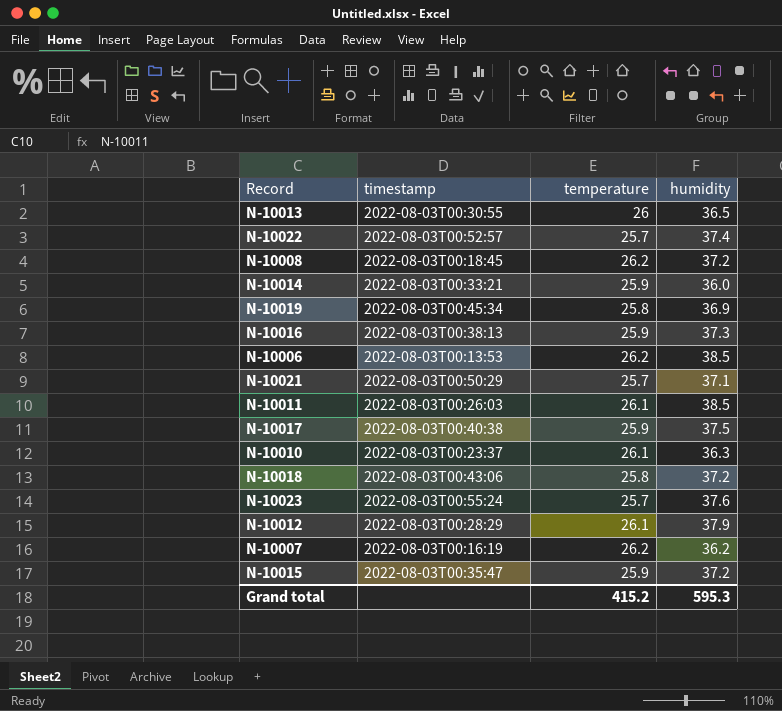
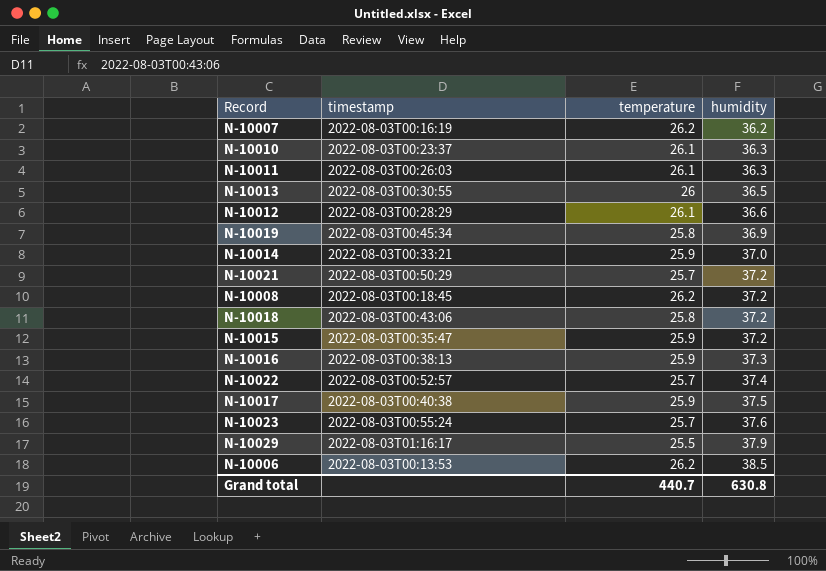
row order: none -> humidity ascending
N-10011 | humidity: 38.5 -> 36.3
N-10012 | humidity: 37.9 -> 36.6
N-10014 | humidity: 36.0 -> 37.0
N-10021 | humidity: 37.1 -> 37.2
row N-10029: none -> 2022-08-03T01:16:17 | 25.5 | 37.9
Grand total | temperature: 415.2 -> 440.7
Grand total | humidity: 595.3 -> 630.8

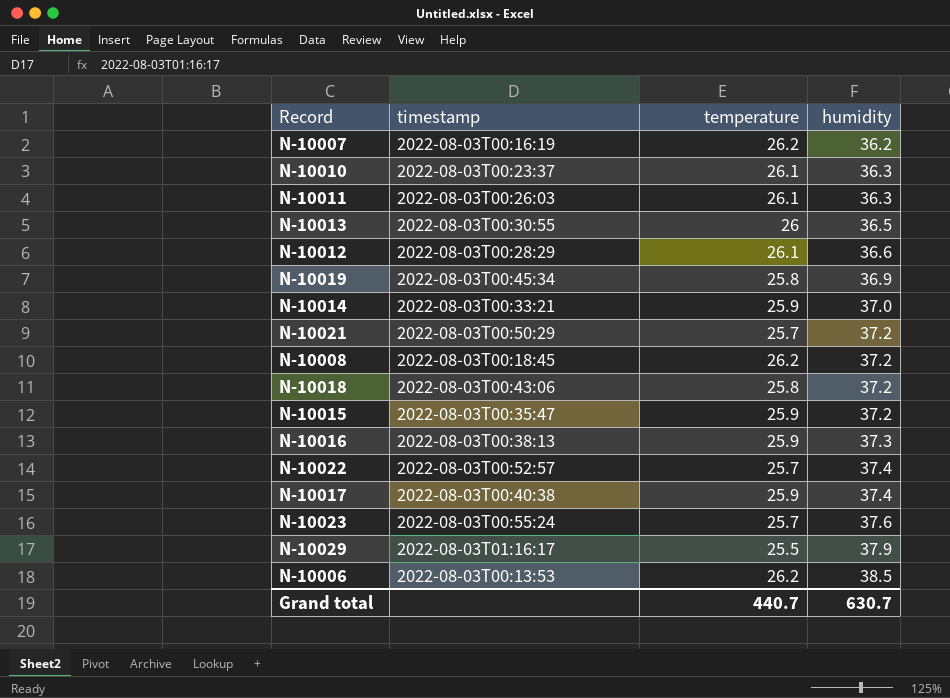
N-10017 | humidity: 37.5 -> 37.4
Grand total | humidity: 630.8 -> 630.7

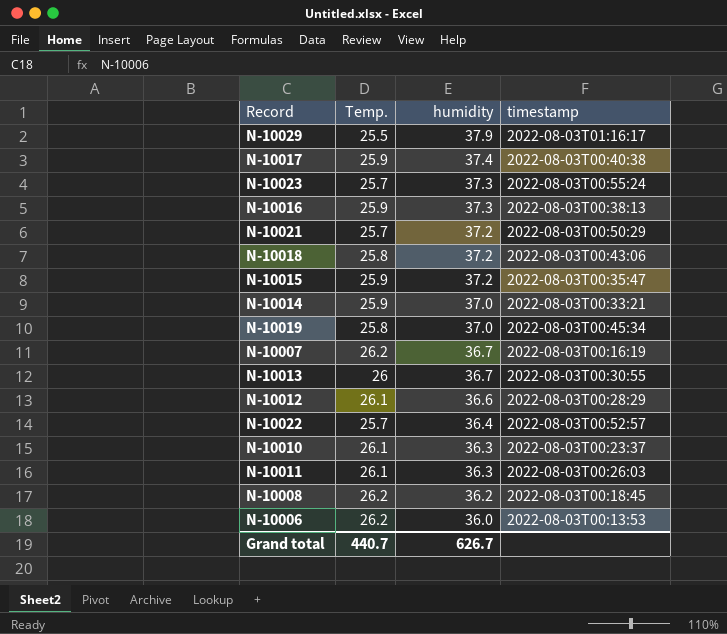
row order: humidity ascending -> humidity descending
column name: temperature -> Temp.
column timestamp | position: 2 -> 4
N-10023 | humidity: 37.6 -> 37.3
N-10019 | humidity: 36.9 -> 37.0
N-10007 | humidity: 36.2 -> 36.7
N-10013 | humidity: 36.5 -> 36.7
N-10022 | humidity: 37.4 -> 36.4
N-10008 | humidity: 37.2 -> 36.2
N-10006 | humidity: 38.5 -> 36.0
Grand total | humidity: 630.7 -> 626.7

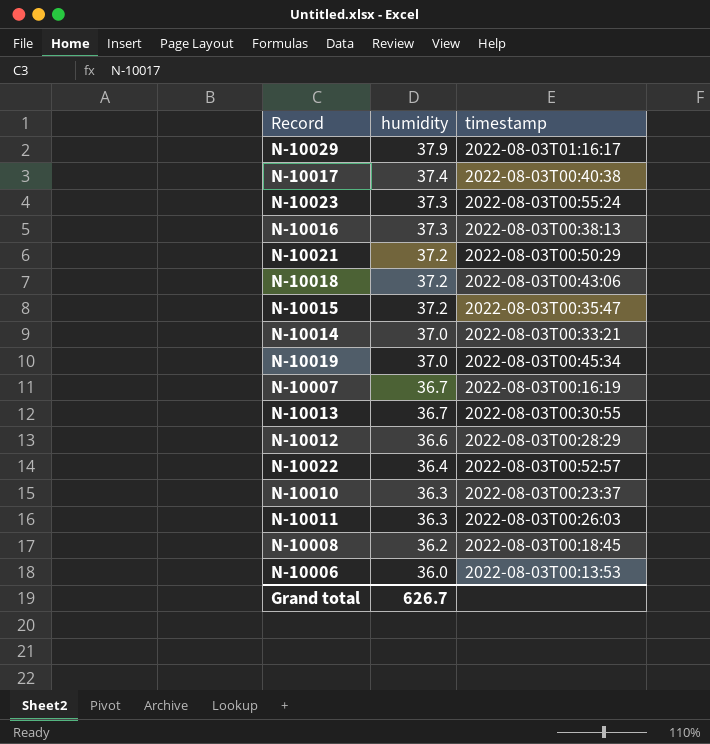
column Temp. | position: 2 -> none

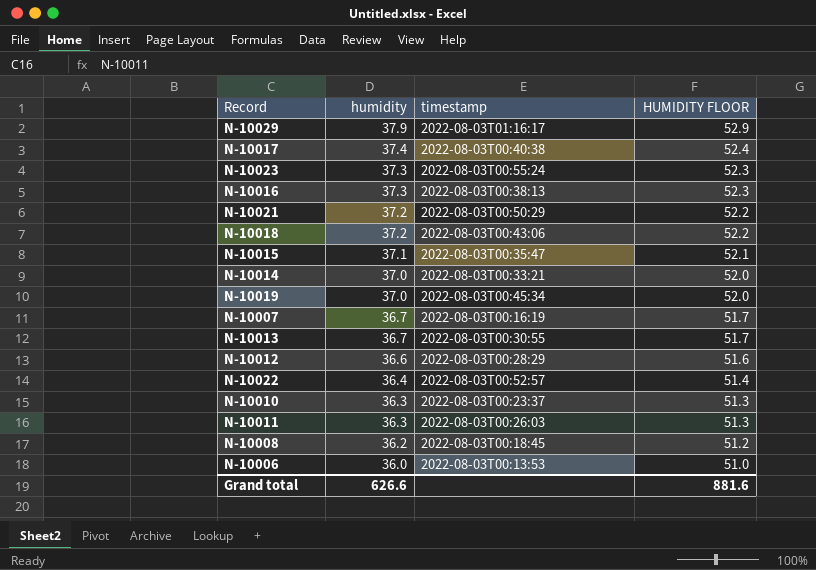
column HUMIDITY FLOOR | formula: none -> [humidity] + 15
N-10015 | humidity: 37.2 -> 37.1
Grand total | humidity: 626.7 -> 626.6

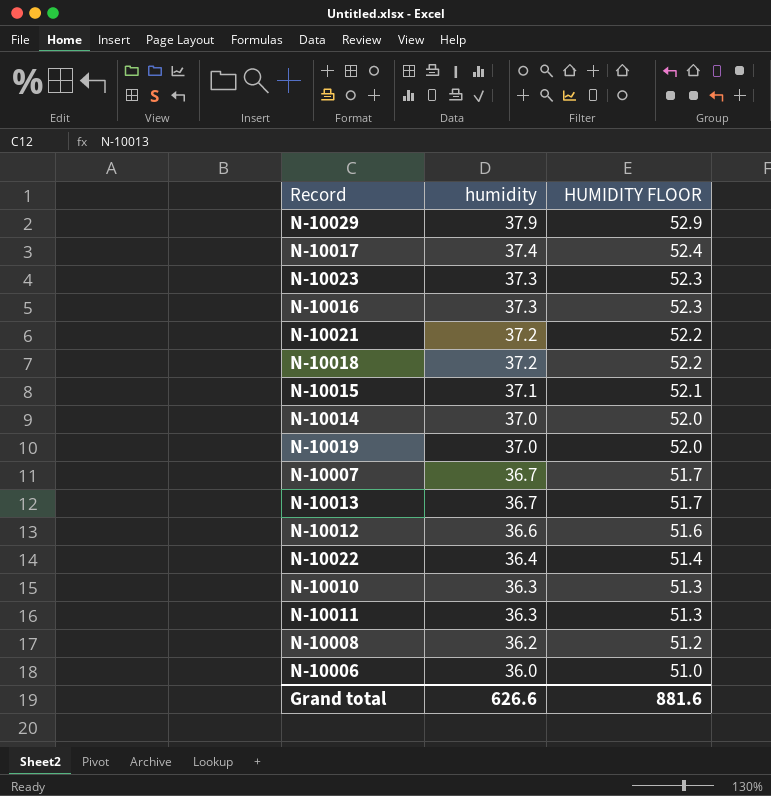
column timestamp | position: 3 -> none

